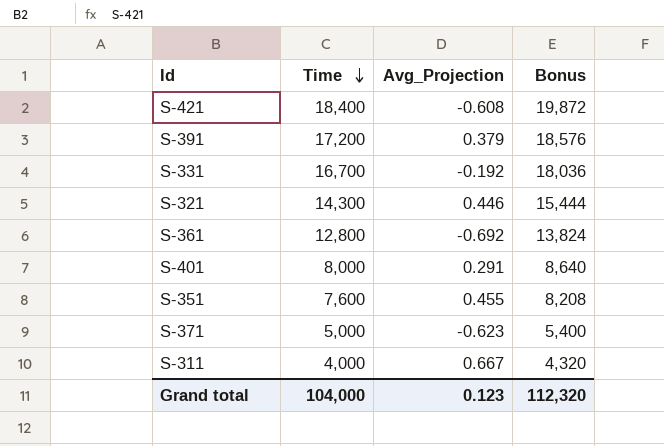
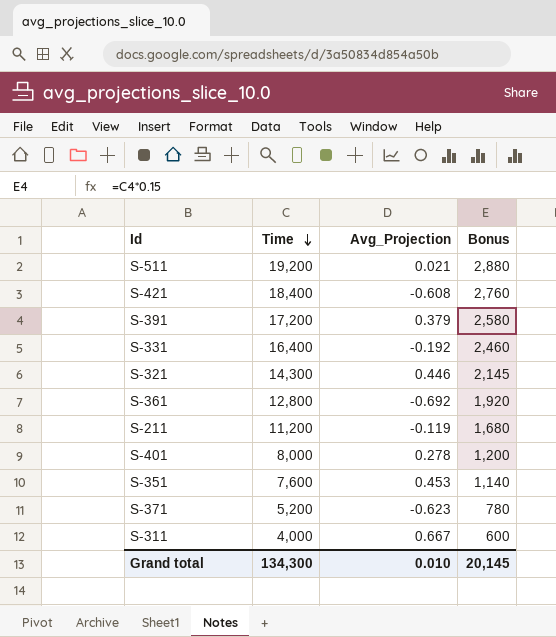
column Bonus | formula: [Time] * 1.08 -> [Time] * 0.15
row S-511: none -> 19,200 | 0.021 | 2,880
S-331 | Time: 16,700 -> 16,400
row S-211: none -> 11,200 | -0.119 | 1,680
S-401 | Avg_Projection: 0.291 -> 0.278
S-351 | Avg_Projection: 0.455 -> 0.453
S-371 | Time: 5,000 -> 5,200
Grand total | Time: 104,000 -> 134,300
Grand total | Avg_Projection: 0.123 -> 0.010
Grand total | Bonus: 112,320 -> 20,145

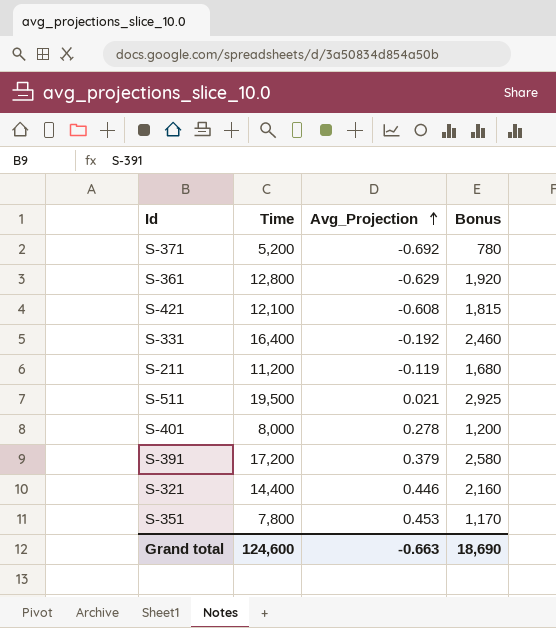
row order: Time descending -> Avg_Projection ascending
row S-311: 4,000 | 0.667 | 600 -> none
S-371 | Avg_Projection: -0.623 -> -0.692
S-361 | Avg_Projection: -0.692 -> -0.629
S-421 | Time: 18,400 -> 12,100
S-421 | Bonus: 2,760 -> 1,815
S-511 | Time: 19,200 -> 19,500
S-511 | Bonus: 2,880 -> 2,925
S-321 | Time: 14,300 -> 14,400
S-321 | Bonus: 2,145 -> 2,160
S-351 | Time: 7,600 -> 7,800
S-351 | Bonus: 1,140 -> 1,170
Grand total | Time: 134,300 -> 124,600
Grand total | Avg_Projection: 0.010 -> -0.663
Grand total | Bonus: 20,145 -> 18,690

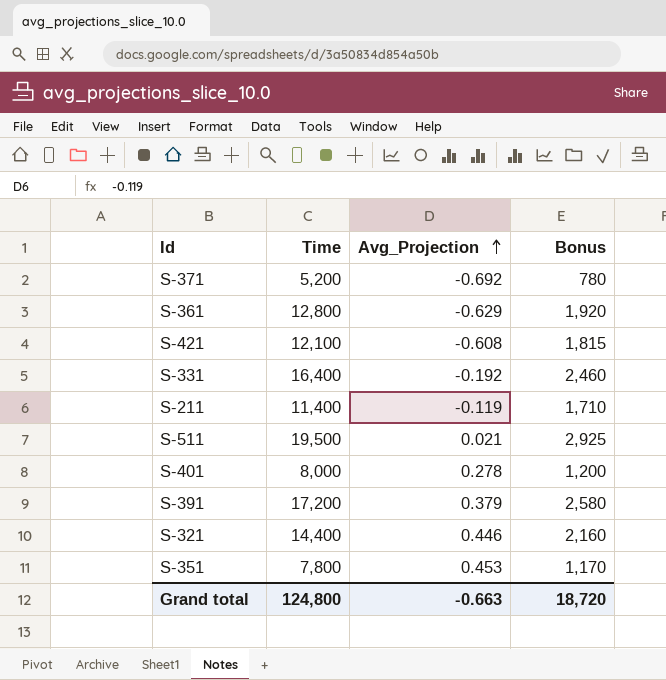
S-211 | Time: 11,200 -> 11,400
S-211 | Bonus: 1,680 -> 1,710
Grand total | Time: 124,600 -> 124,800
Grand total | Bonus: 18,690 -> 18,720

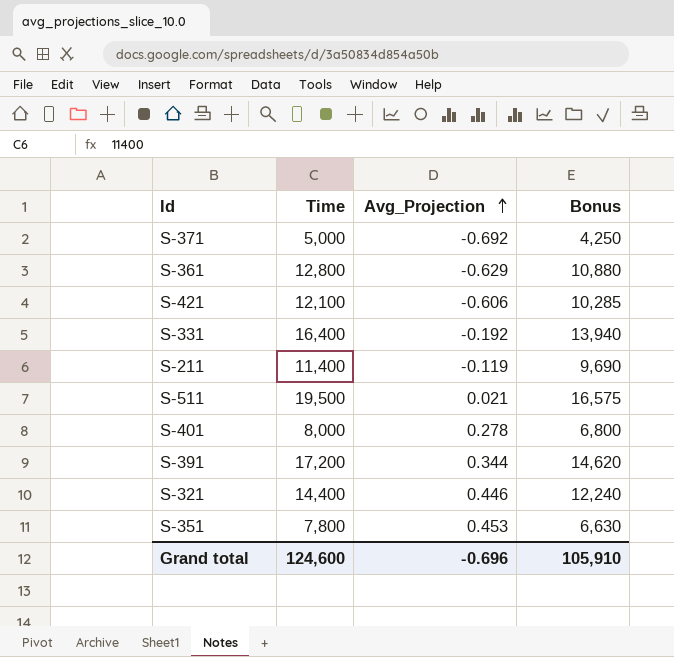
column Bonus | formula: [Time] * 0.15 -> [Time] * 0.85
S-371 | Time: 5,200 -> 5,000
S-421 | Avg_Projection: -0.608 -> -0.606
S-391 | Avg_Projection: 0.379 -> 0.344
Grand total | Time: 124,800 -> 124,600
Grand total | Avg_Projection: -0.663 -> -0.696
Grand total | Bonus: 18,720 -> 105,910

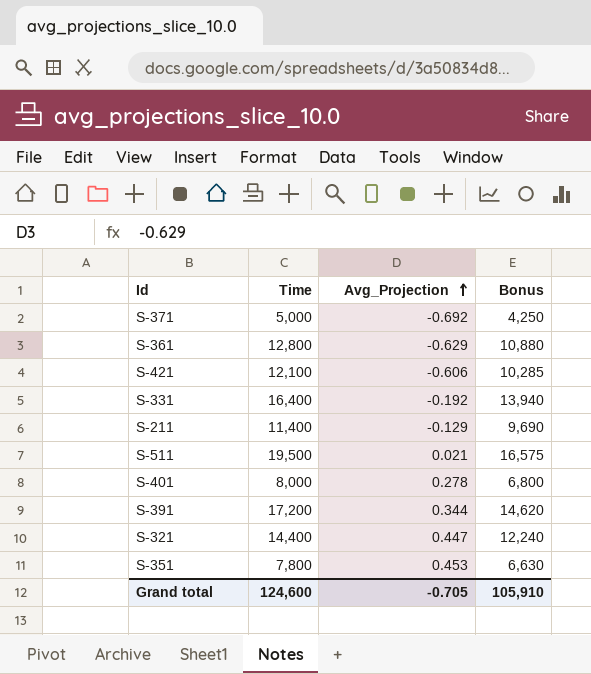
S-211 | Avg_Projection: -0.119 -> -0.129
S-321 | Avg_Projection: 0.446 -> 0.447
Grand total | Avg_Projection: -0.696 -> -0.705

